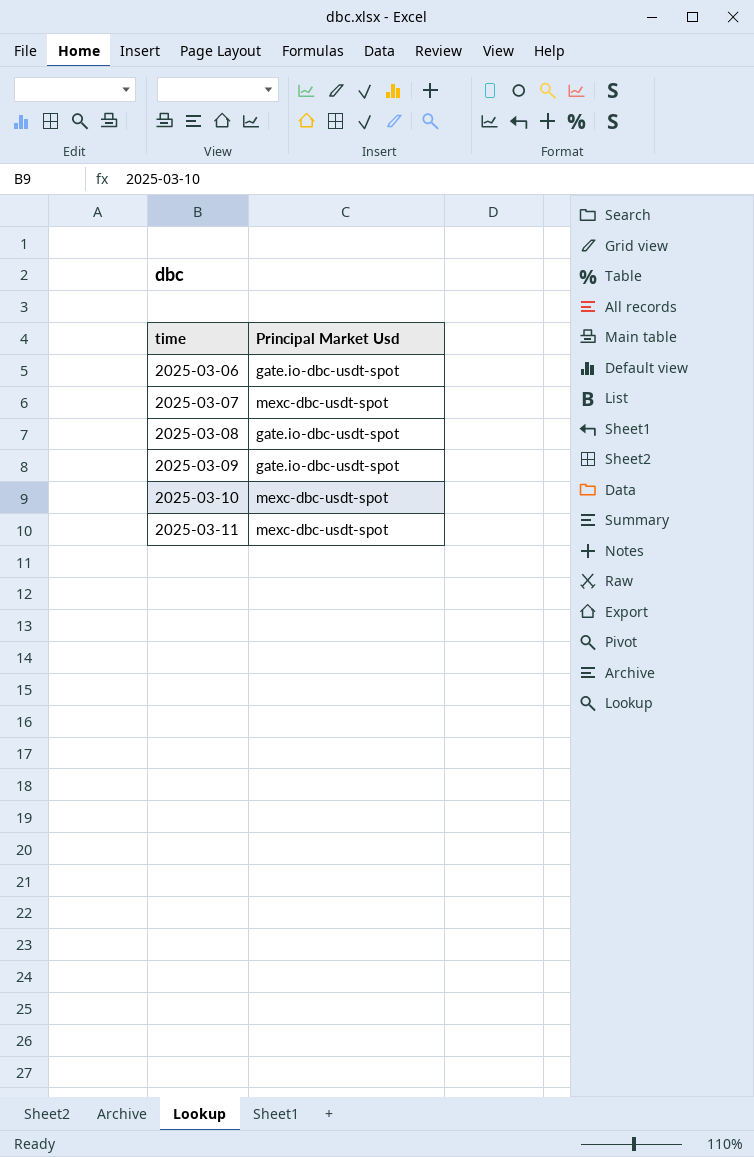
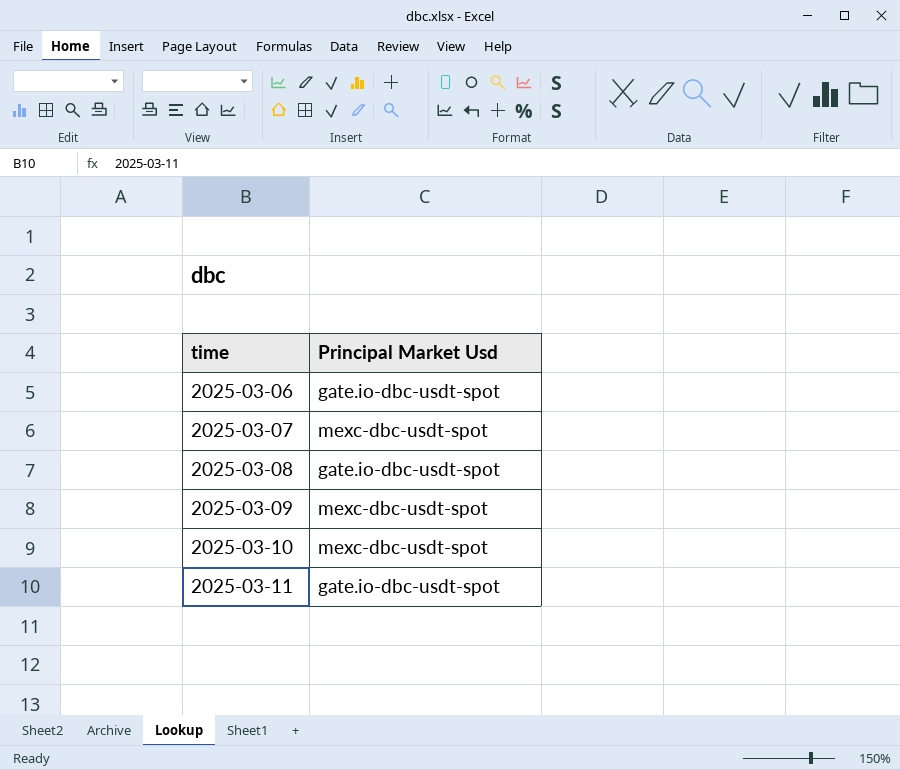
2025-03-09 | Principal Market Usd: gate.io-dbc-usdt-spot -> mexc-dbc-usdt-spot
2025-03-11 | Principal Market Usd: mexc-dbc-usdt-spot -> gate.io-dbc-usdt-spot

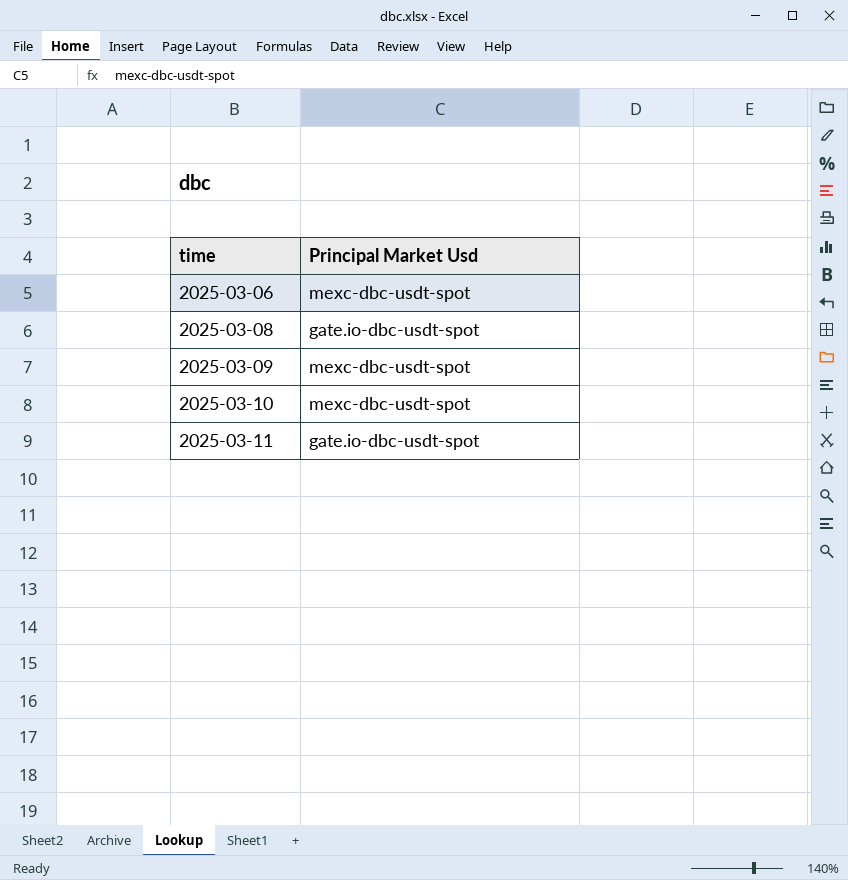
row 2025-03-07: mexc-dbc-usdt-spot -> none
2025-03-06 | Principal Market Usd: gate.io-dbc-usdt-spot -> mexc-dbc-usdt-spot

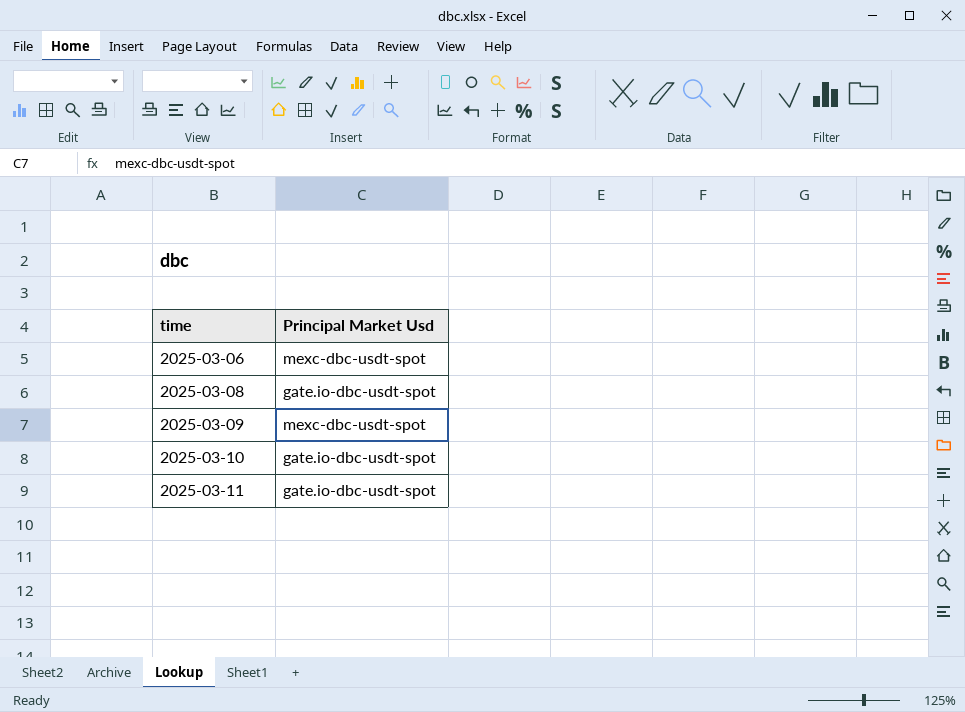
2025-03-10 | Principal Market Usd: mexc-dbc-usdt-spot -> gate.io-dbc-usdt-spot

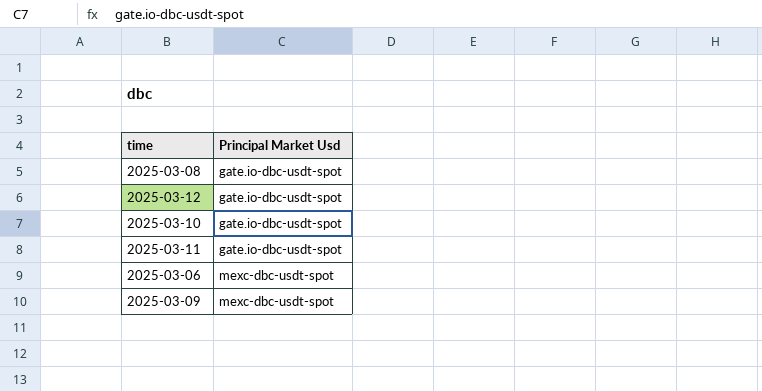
row order: time ascending -> Principal Market Usd ascending
row 2025-03-12: none -> gate.io-dbc-usdt-spot

